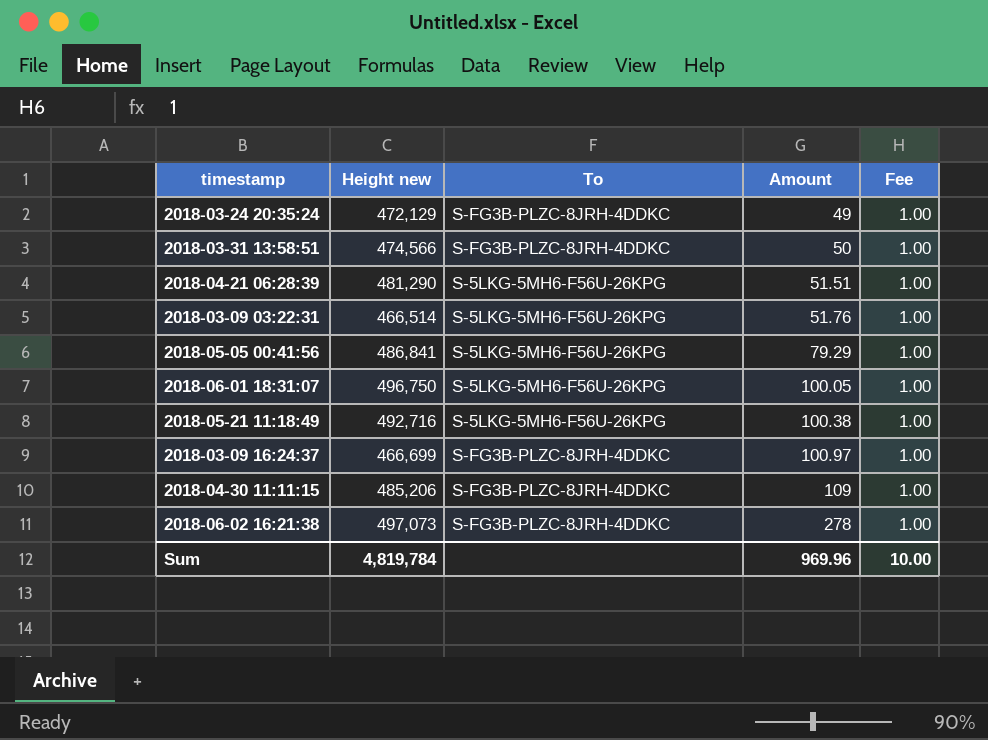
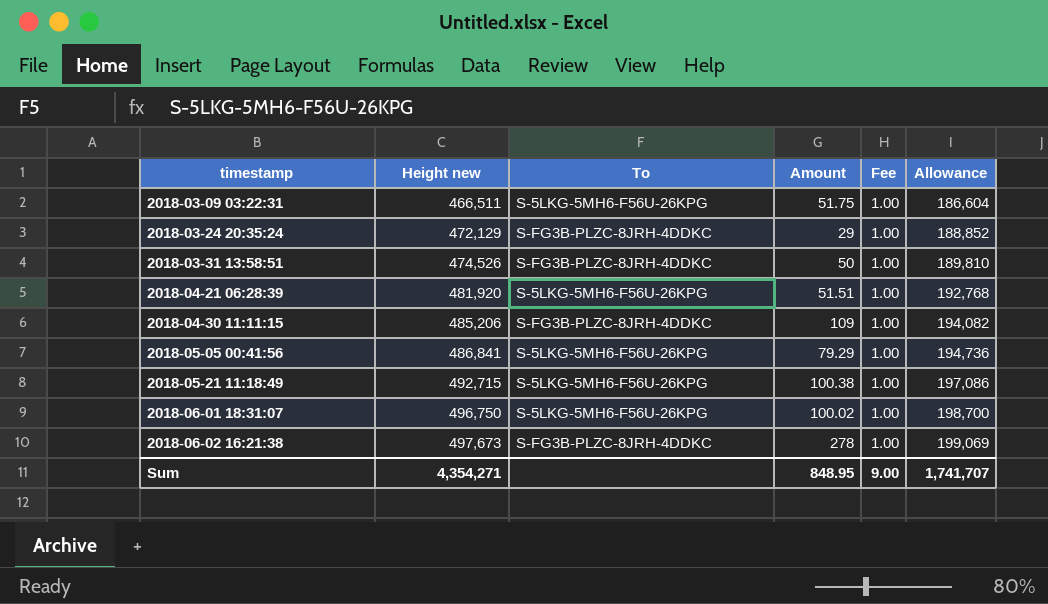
row order: Amount ascending -> timestamp ascending
column Allowance | formula: none -> [Height new] * 0.4
row 2018-03-09 16:24:37: 466,699 | S-FG3B-PLZC-8JRH-4DDKC | 100.97 | 1.00 -> none
2018-03-09 03:22:31 | Height new: 466,514 -> 466,511
2018-03-09 03:22:31 | Amount: 51.76 -> 51.75
2018-03-24 20:35:24 | Amount: 49 -> 29
2018-03-31 13:58:51 | Height new: 474,566 -> 474,526
2018-04-21 06:28:39 | Height new: 481,290 -> 481,920
2018-05-21 11:18:49 | Height new: 492,716 -> 492,715
2018-06-01 18:31:07 | Amount: 100.05 -> 100.02
2018-06-02 16:21:38 | Height new: 497,073 -> 497,673
Sum | Height new: 4,819,784 -> 4,354,271
Sum | Amount: 969.96 -> 848.95
Sum | Fee: 10.00 -> 9.00

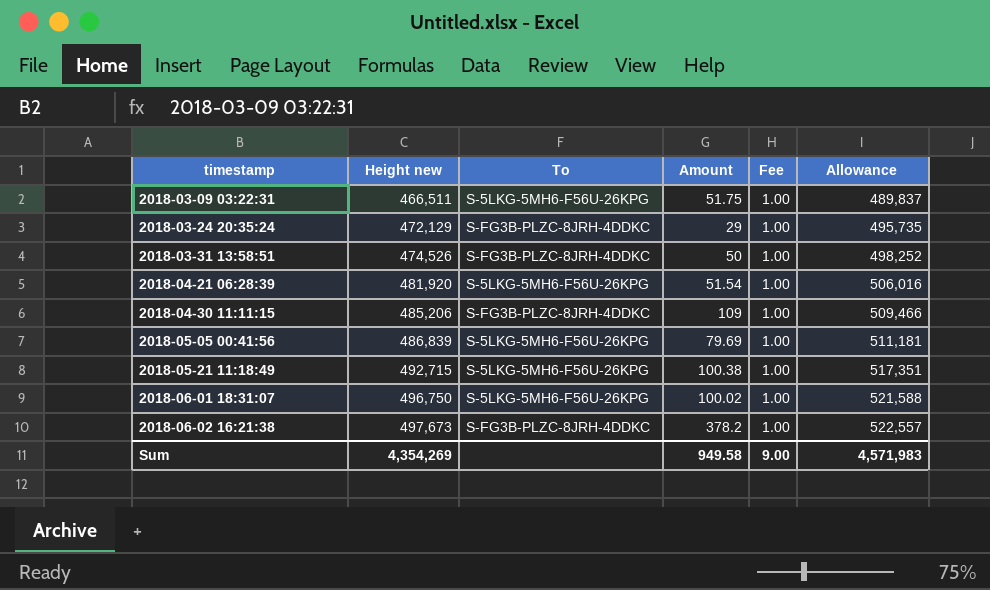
column Allowance | formula: [Height new] * 0.4 -> [Height new] * 1.05
2018-04-21 06:28:39 | Amount: 51.51 -> 51.54
2018-05-05 00:41:56 | Height new: 486,841 -> 486,839
2018-05-05 00:41:56 | Amount: 79.29 -> 79.69
2018-06-02 16:21:38 | Amount: 278 -> 378.2
Sum | Height new: 4,354,271 -> 4,354,269
Sum | Amount: 848.95 -> 949.58
Sum | Allowance: 1,741,707 -> 4,571,983

